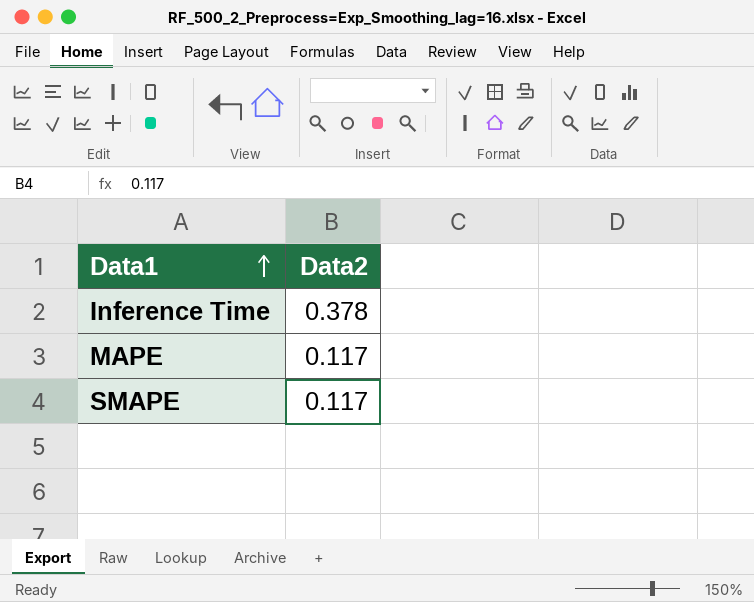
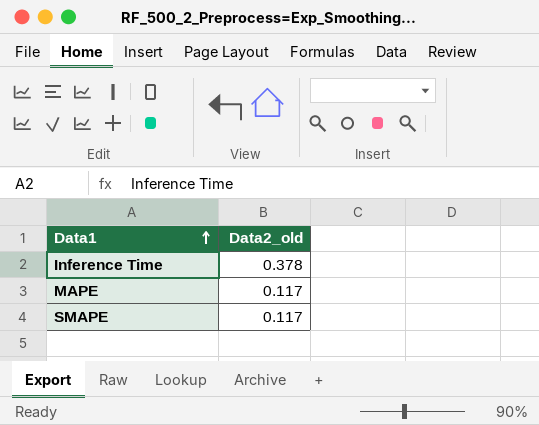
column name: Data2 -> Data2_old

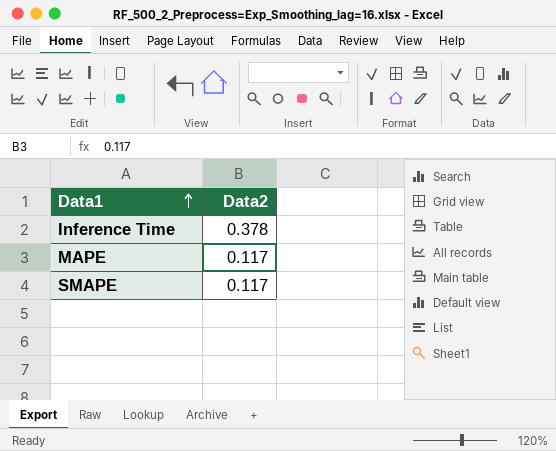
column name: Data2_old -> Data2

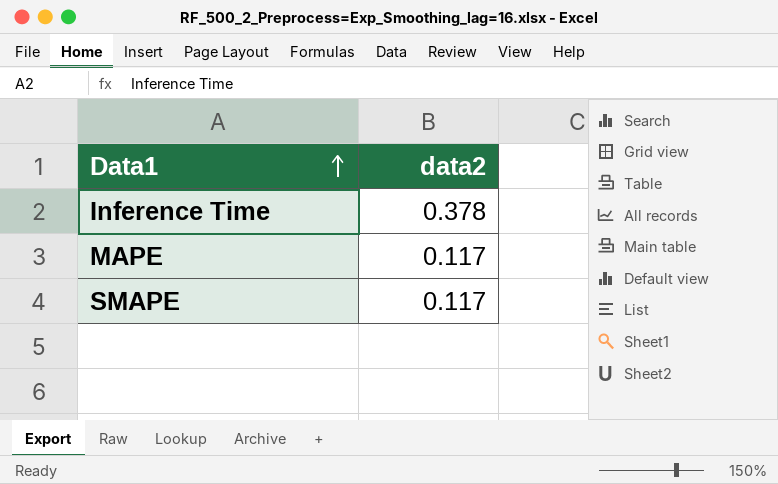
column name: Data2 -> data2

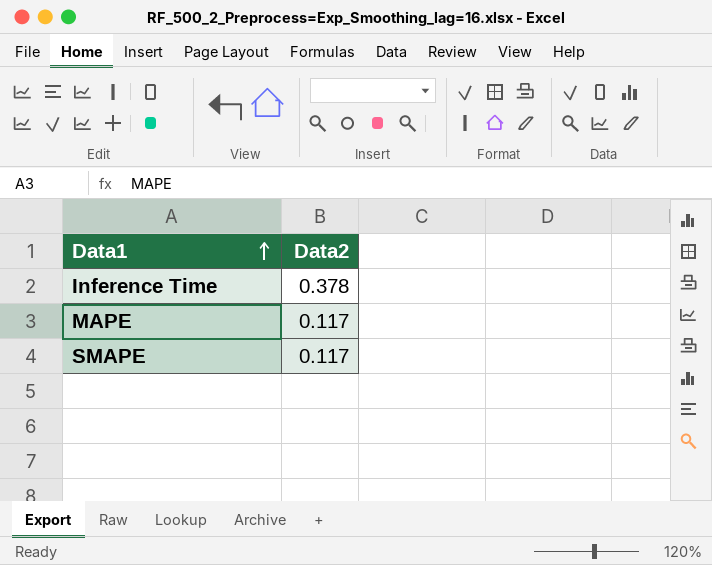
column name: data2 -> Data2

